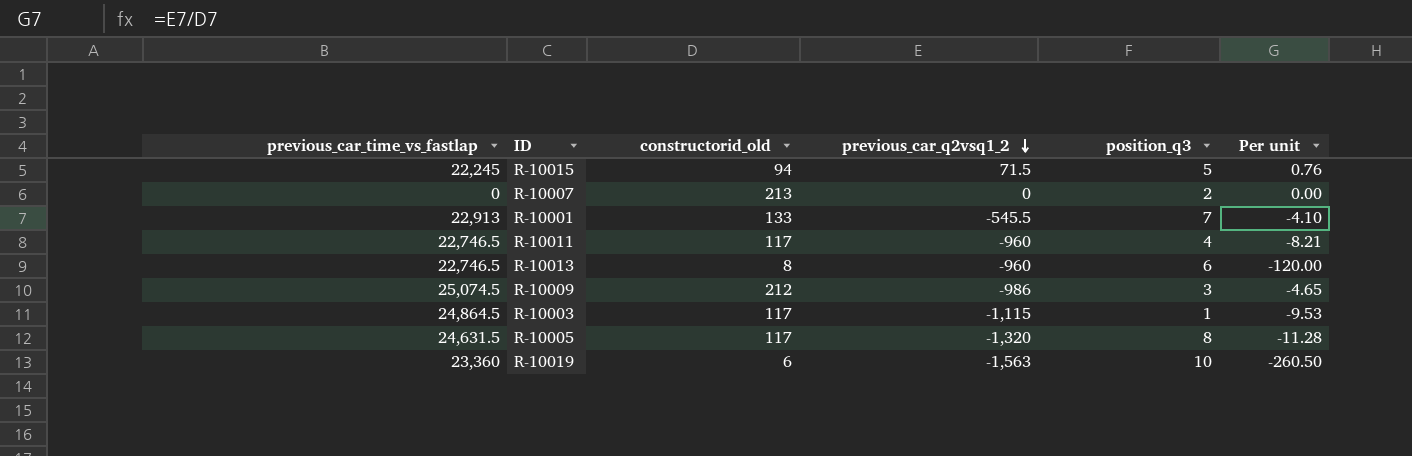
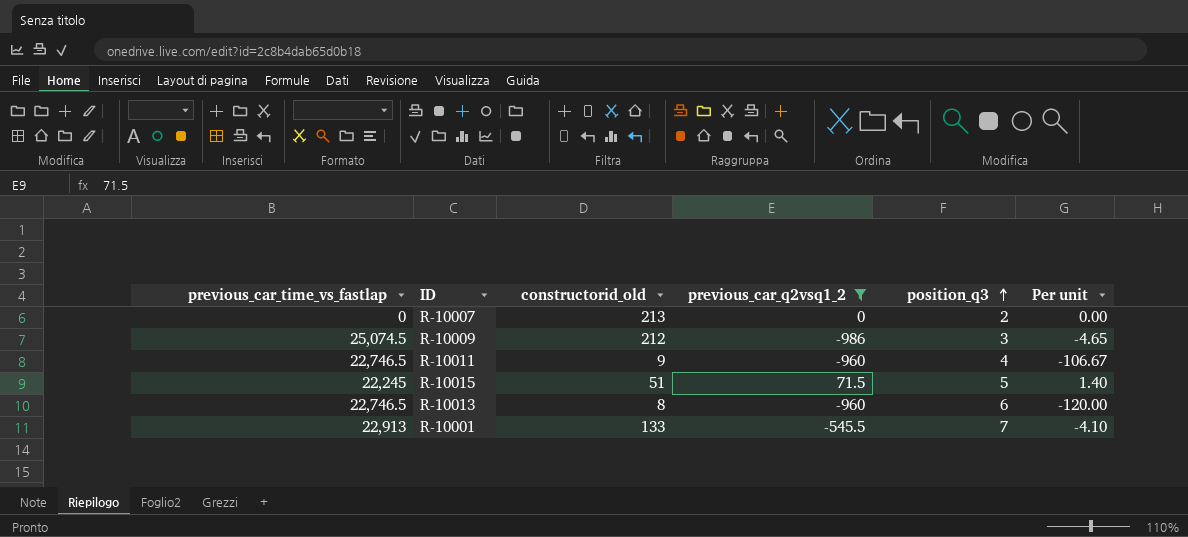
filter: none -> previous_car_q2vsq1_2 >= -986
row order: previous_car_q2vsq1_2 descending -> position_q3 ascending
R-10011 | constructorid_old: 117 -> 9
R-10011 | Per unit: -8.21 -> -106.67
R-10015 | constructorid_old: 94 -> 51
R-10015 | Per unit: 0.76 -> 1.40

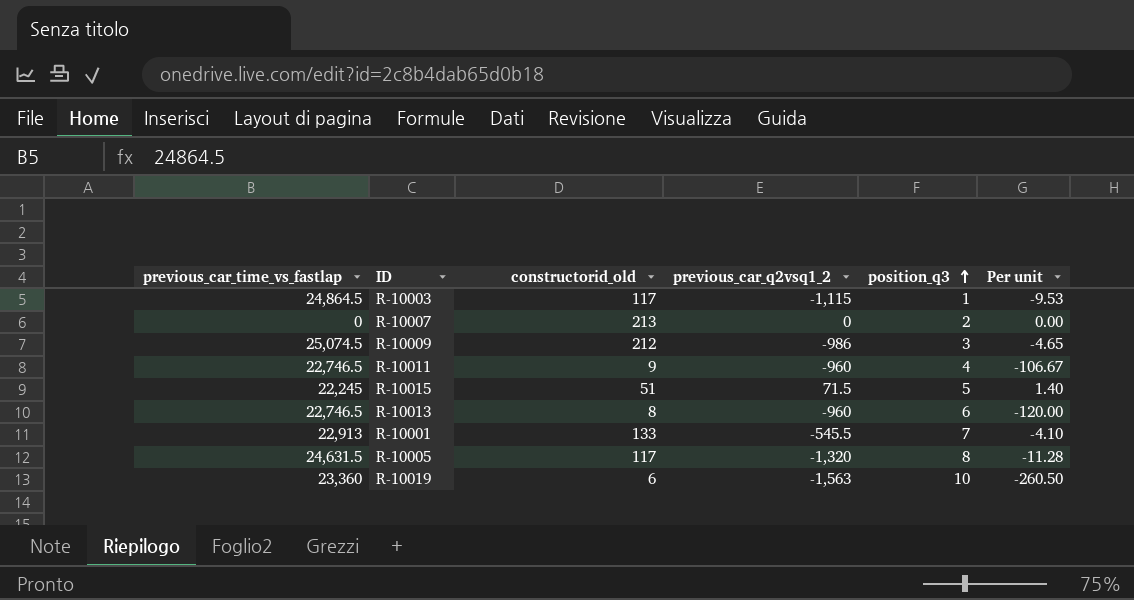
filter: previous_car_q2vsq1_2 >= -986 -> none

